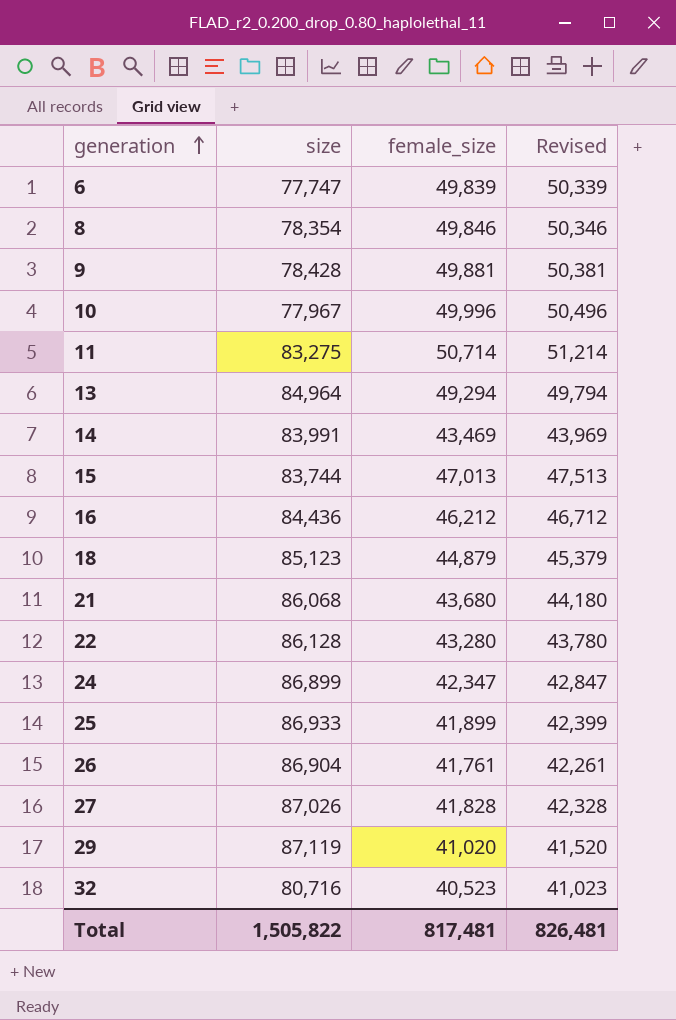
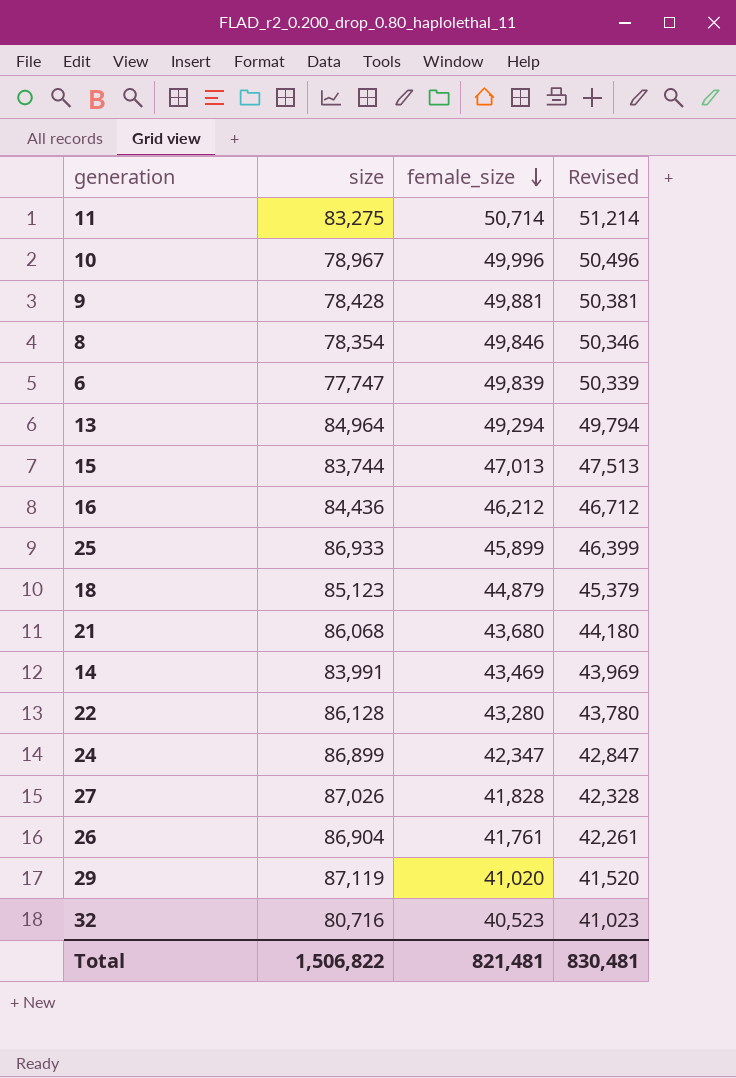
row order: generation ascending -> female_size descending
10 | size: 77,967 -> 78,967
25 | female_size: 41,899 -> 45,899
25 | Revised: 42,399 -> 46,399
Total | size: 1,505,822 -> 1,506,822
Total | female_size: 817,481 -> 821,481
Total | Revised: 826,481 -> 830,481

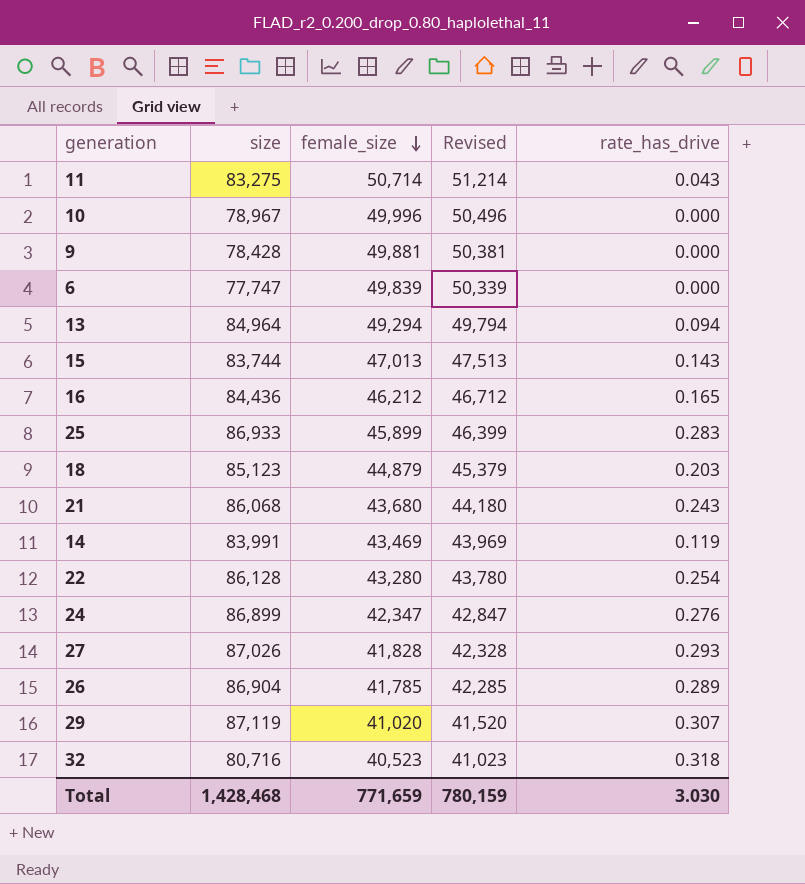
column rate_has_drive | position: none -> 5
row 8: 78,354 | 49,846 | 50,346 -> none
26 | female_size: 41,761 -> 41,785
26 | Revised: 42,261 -> 42,285
Total | size: 1,506,822 -> 1,428,468
Total | female_size: 821,481 -> 771,659
Total | Revised: 830,481 -> 780,159

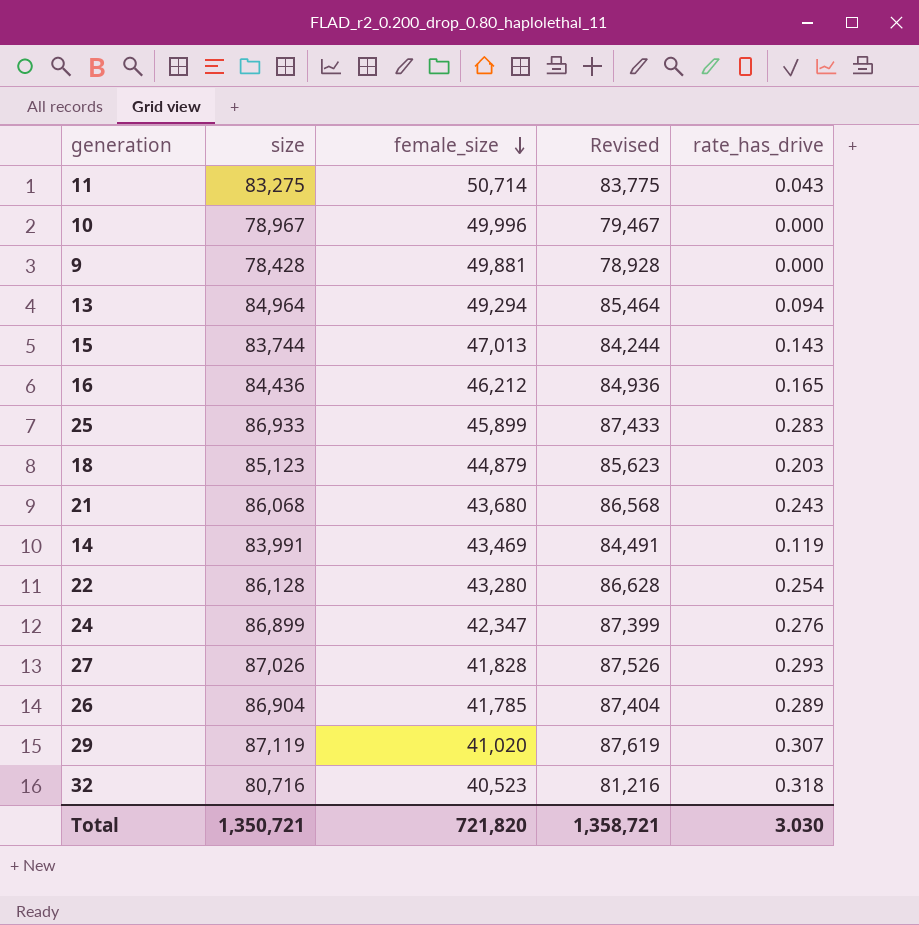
column Revised | formula: [female_size] + 500 -> [size] + 500
row 6: 77,747 | 49,839 | 50,339 | 0.000 -> none
Total | size: 1,428,468 -> 1,350,721
Total | female_size: 771,659 -> 721,820
Total | Revised: 780,159 -> 1,358,721

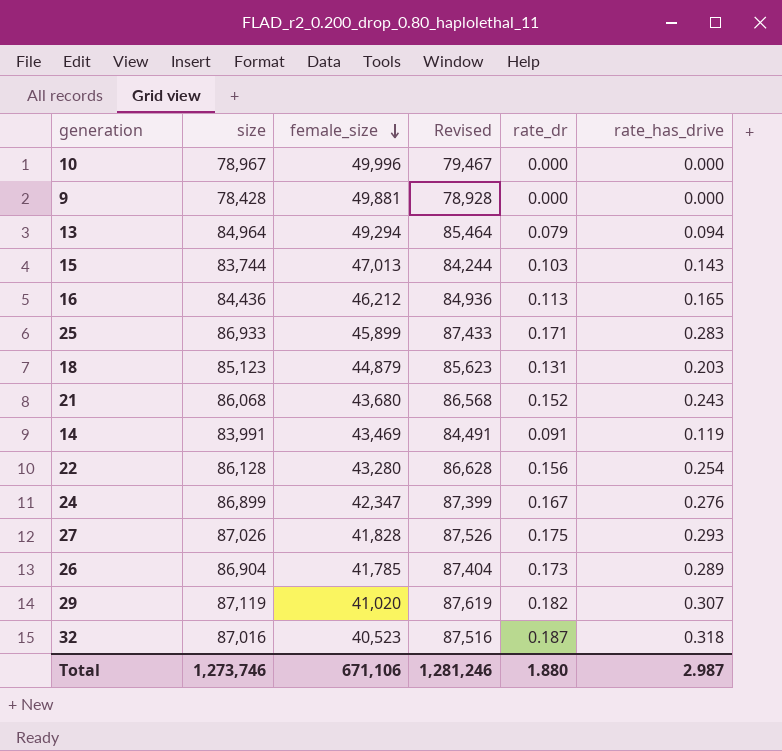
column rate_dr | position: none -> 5
row 11: 83,275 | 50,714 | 83,775 | 0.043 -> none
32 | size: 80,716 -> 87,016
32 | Revised: 81,216 -> 87,516
Total | size: 1,350,721 -> 1,273,746
Total | female_size: 721,820 -> 671,106
Total | Revised: 1,358,721 -> 1,281,246
Total | rate_has_drive: 3.030 -> 2.987

